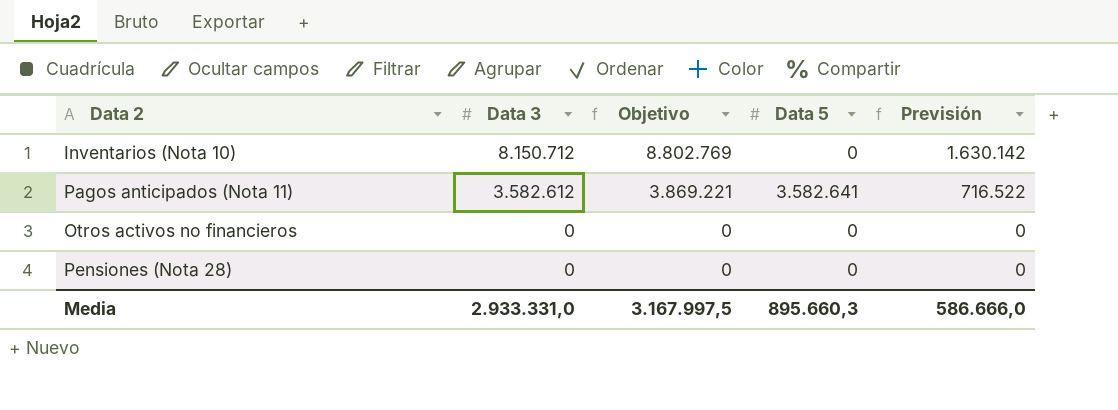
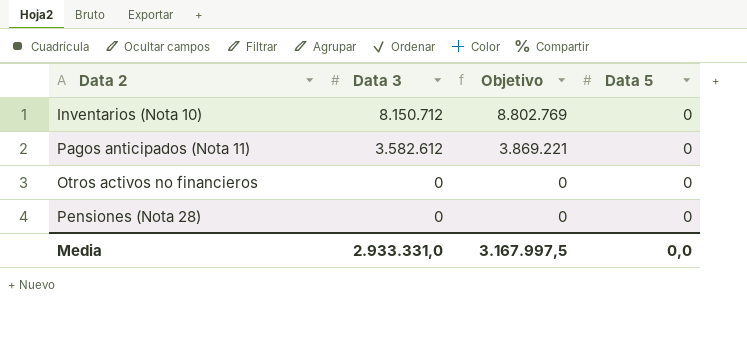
column Previsión | formula: [Data 3] * 0,2 -> none
Pagos anticipados (Nota 11) | Data 5: 3.582.641 -> 0
Media | Data 5: 895.660,3 -> 0,0

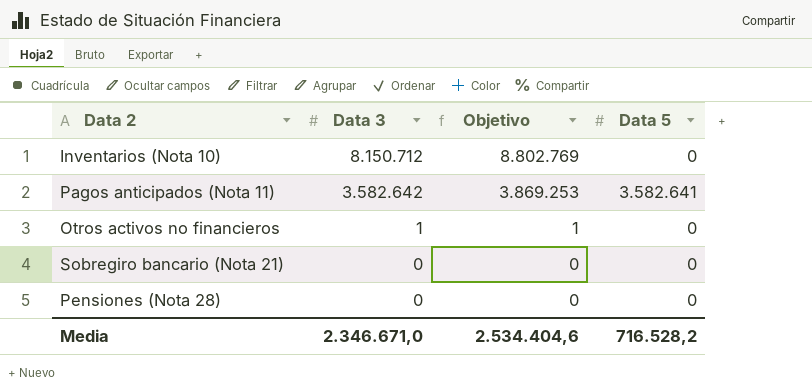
Pagos anticipados (Nota 11) | Data 3: 3.582.612 -> 3.582.642
Pagos anticipados (Nota 11) | Objetivo: 3.869.221 -> 3.869.253
Pagos anticipados (Nota 11) | Data 5: 0 -> 3.582.641
Otros activos no financieros | Data 3: 0 -> 1
Otros activos no financieros | Objetivo: 0 -> 1
row Sobregiro bancario (Nota 21): none -> 0 | 0 | 0
Media | Data 3: 2.933.331,0 -> 2.346.671,0
Media | Objetivo: 3.167.997,5 -> 2.534.404,6
Media | Data 5: 0,0 -> 716.528,2

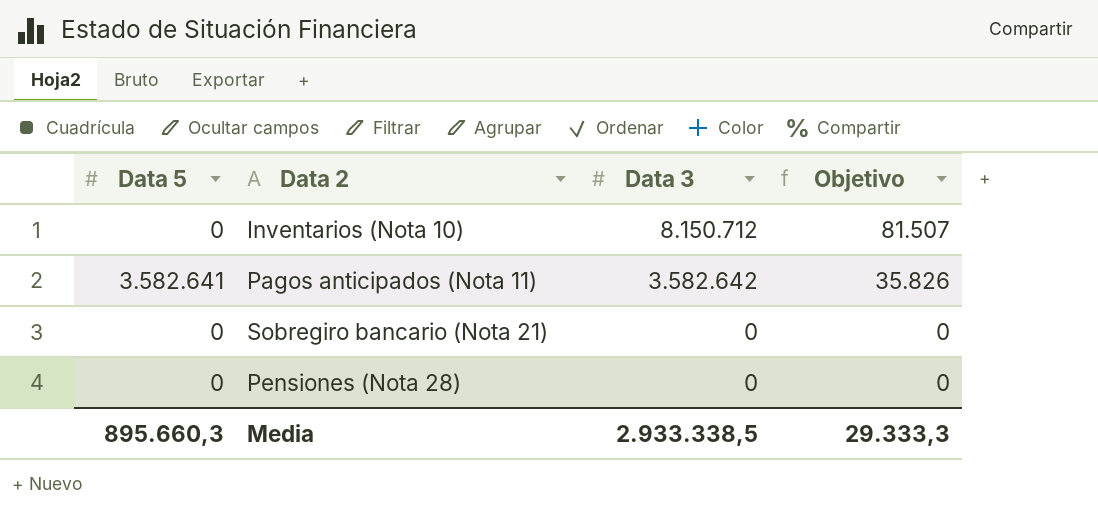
column Data 5 | position: 4 -> 1
column Objetivo | formula: [Data 3] * 1,08 -> [Data 3] * 0,01
row Otros activos no financieros: 1 | 1 | 0 -> none
Media | Data 5: 716.528,2 -> 895.660,3
Media | Data 3: 2.346.671,0 -> 2.933.338,5
Media | Objetivo: 2.534.404,6 -> 29.333,3

